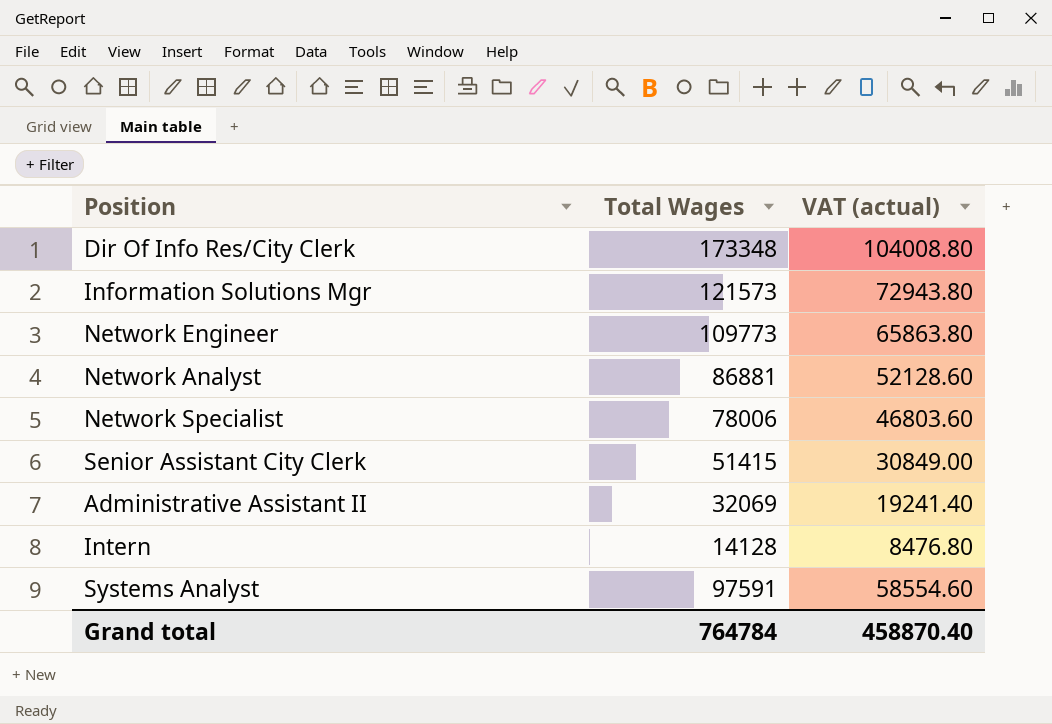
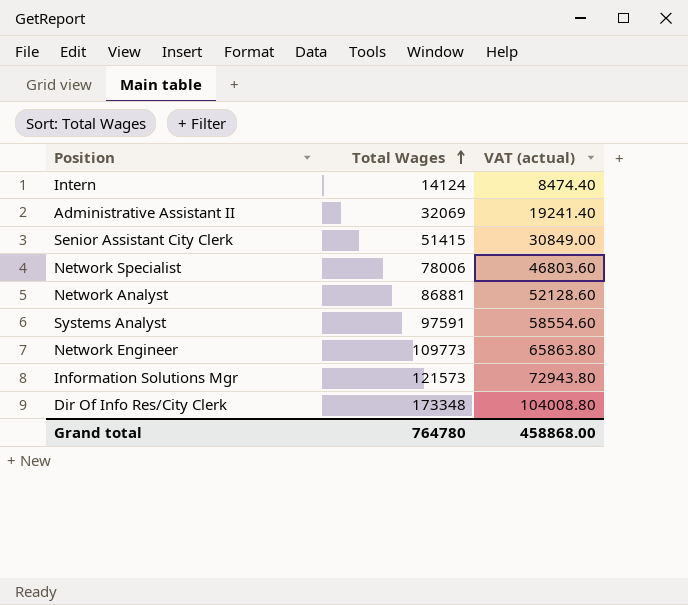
row order: none -> Total Wages ascending
Intern | Total Wages: 14128 -> 14124
Intern | VAT (actual): 8476.80 -> 8474.40
Grand total | Total Wages: 764784 -> 764780
Grand total | VAT (actual): 458870.40 -> 458868.00

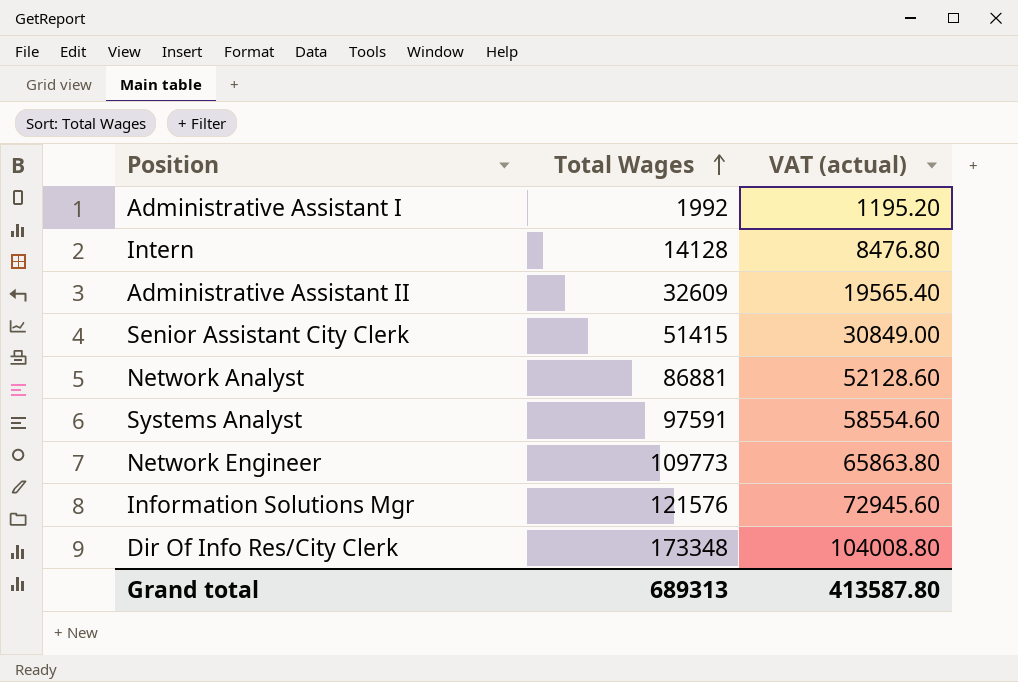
row Network Specialist: 78006 | 46803.60 -> none
row Administrative Assistant I: none -> 1992 | 1195.20
Intern | Total Wages: 14124 -> 14128
Intern | VAT (actual): 8474.40 -> 8476.80
Administrative Assistant II | Total Wages: 32069 -> 32609
Administrative Assistant II | VAT (actual): 19241.40 -> 19565.40
Information Solutions Mgr | Total Wages: 121573 -> 121576
Information Solutions Mgr | VAT (actual): 72943.80 -> 72945.60
Grand total | Total Wages: 764780 -> 689313
Grand total | VAT (actual): 458868.00 -> 413587.80

